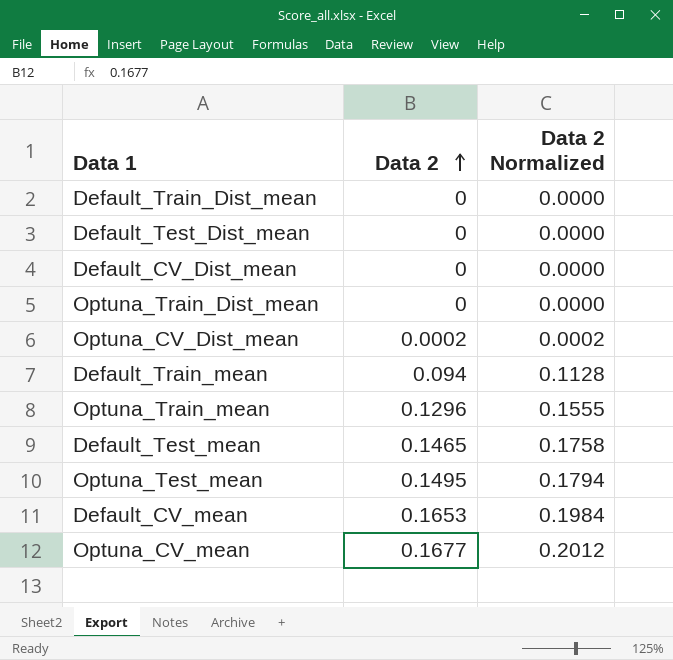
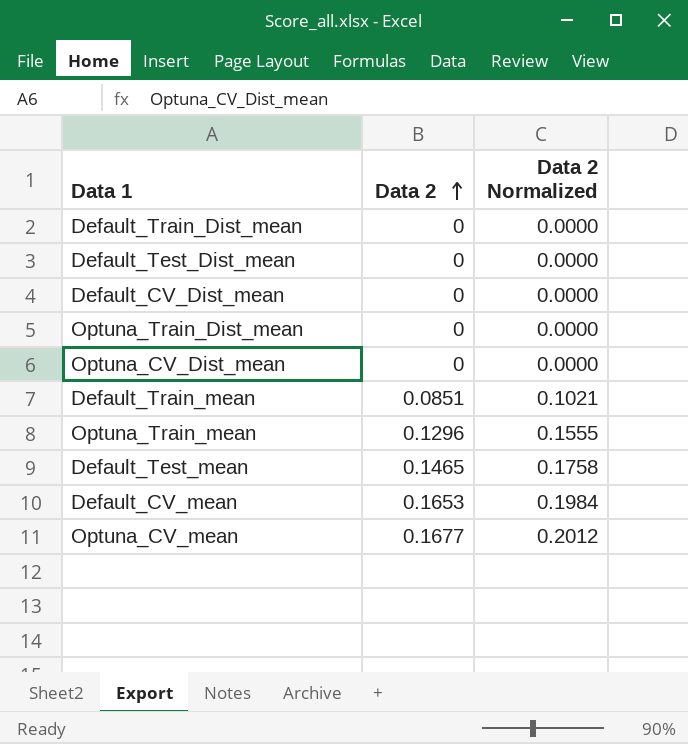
row Optuna_Test_mean: 0.1495 | 0.1794 -> none
Optuna_CV_Dist_mean | Data 2: 0.0002 -> 0
Optuna_CV_Dist_mean | Data 2 Normalized: 0.0002 -> 0.0000
Default_Train_mean | Data 2: 0.094 -> 0.0851
Default_Train_mean | Data 2 Normalized: 0.1128 -> 0.1021

